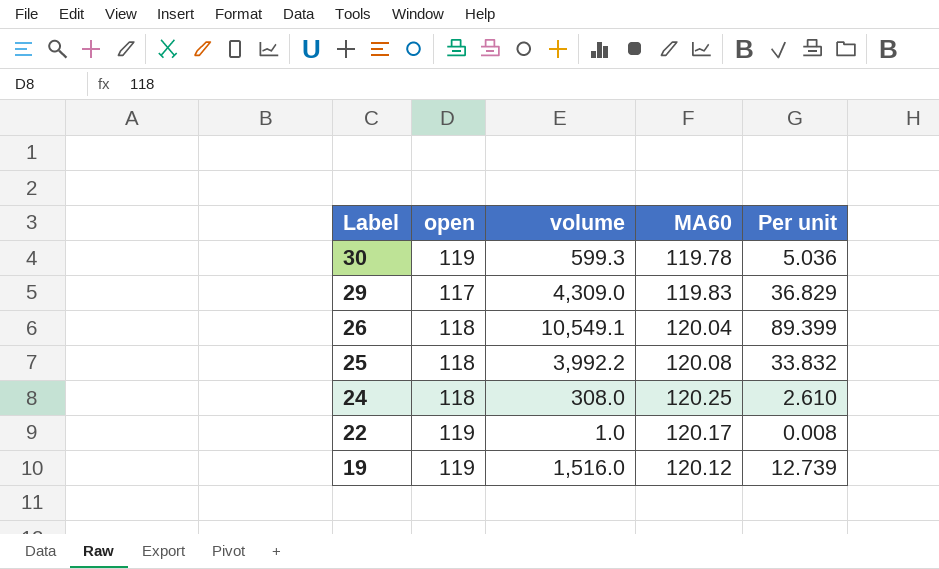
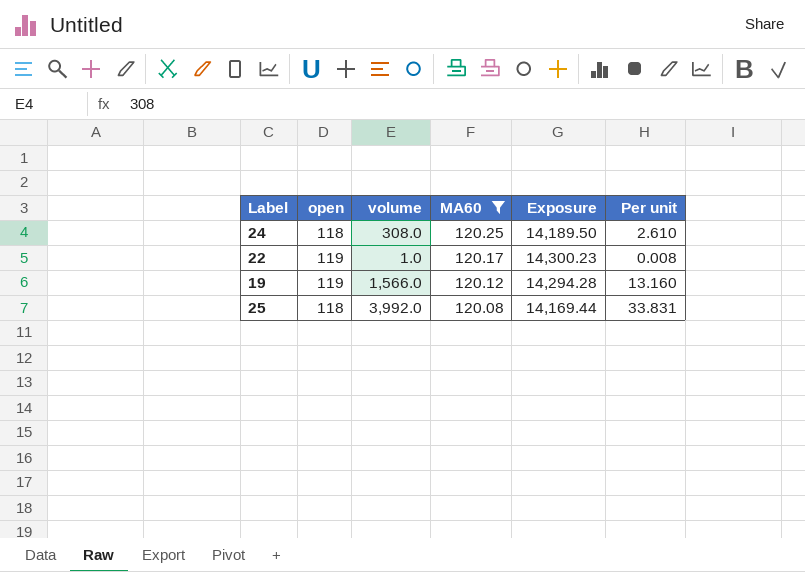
filter: none -> MA60 >= 120.08
row order: Label descending -> MA60 descending
column Exposure | formula: none -> [open] * [MA60]
19 | volume: 1,516.0 -> 1,566.0
19 | Per unit: 12.739 -> 13.160
25 | volume: 3,992.2 -> 3,992.0
25 | Per unit: 33.832 -> 33.831

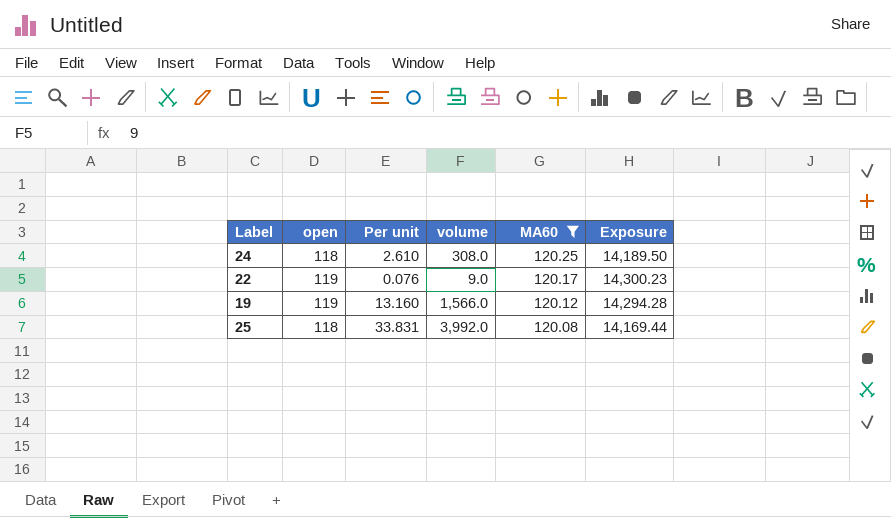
column Per unit | position: 6 -> 3
22 | Per unit: 0.008 -> 0.076
22 | volume: 1.0 -> 9.0

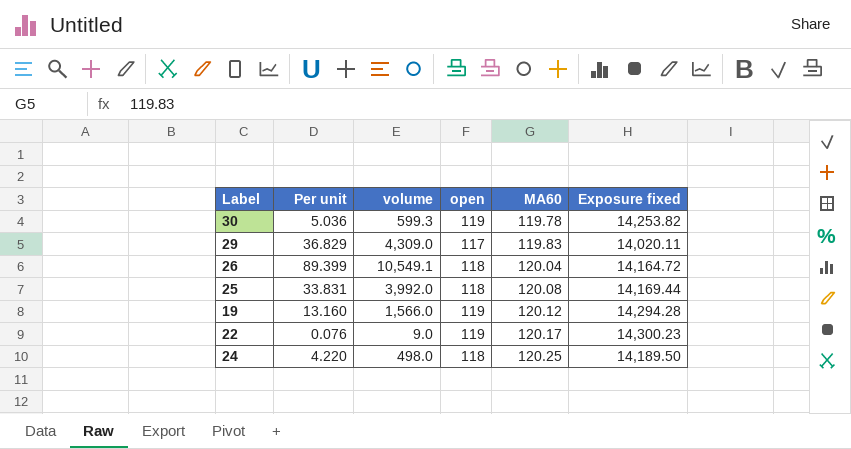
filter: MA60 >= 120.08 -> none
row order: MA60 descending -> MA60 ascending
column open | position: 2 -> 4
column name: Exposure -> Exposure fixed
24 | Per unit: 2.610 -> 4.220
24 | volume: 308.0 -> 498.0

